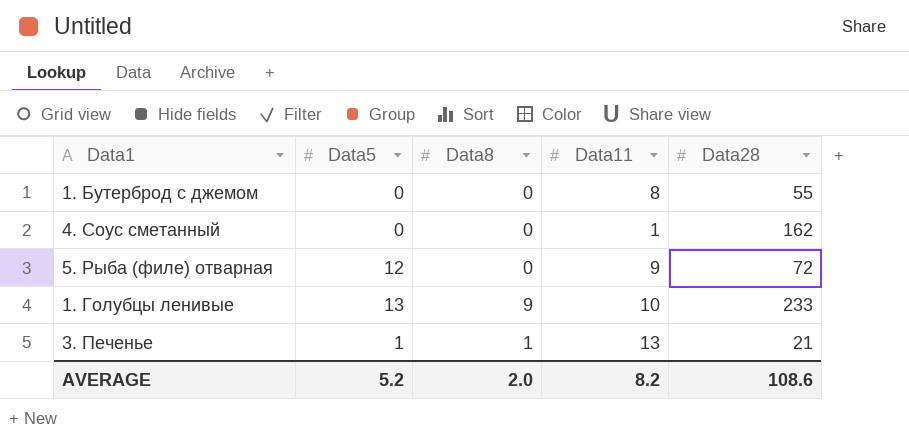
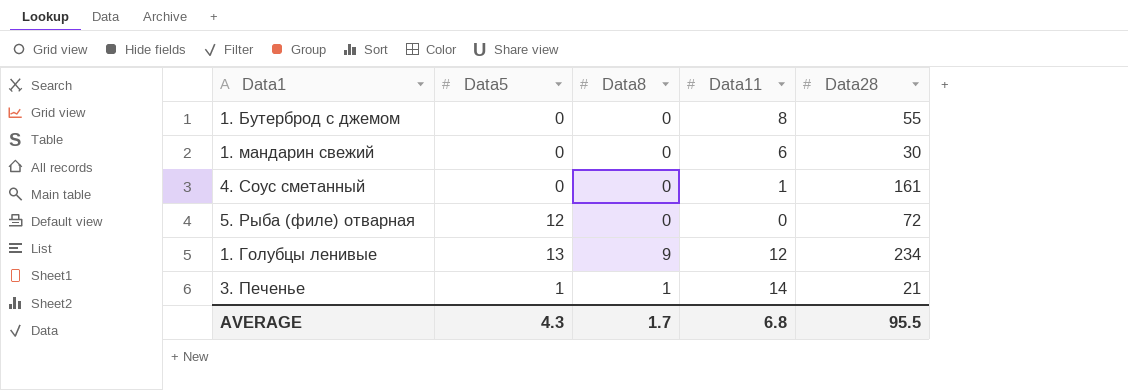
row 1. мандарин свежий: none -> 0 | 0 | 6 | 30
4. Соус сметанный | Data28: 162 -> 161
5. Рыба (филе) отварная | Data11: 9 -> 0
1. Голубцы ленивые | Data11: 10 -> 12
1. Голубцы ленивые | Data28: 233 -> 234
3. Печенье | Data11: 13 -> 14
AVERAGE | Data5: 5.2 -> 4.3
AVERAGE | Data8: 2.0 -> 1.7
AVERAGE | Data11: 8.2 -> 6.8
AVERAGE | Data28: 108.6 -> 95.5

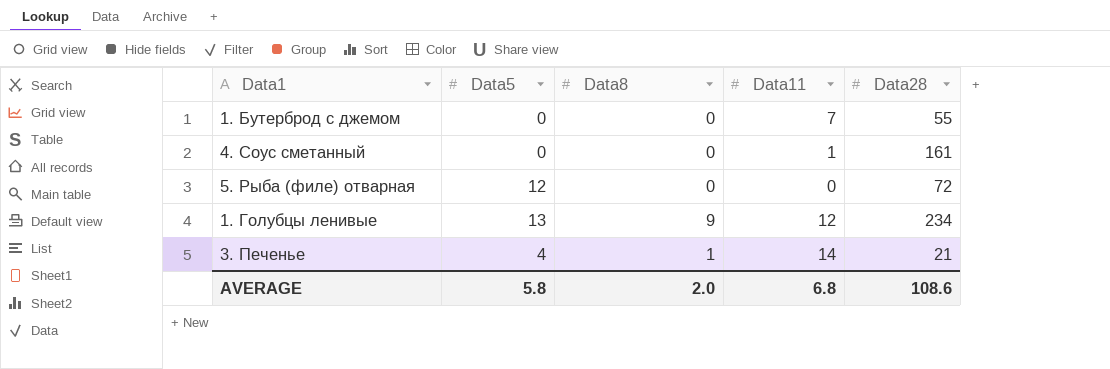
row 1. мандарин свежий: 0 | 0 | 6 | 30 -> none
1. Бутерброд с джемом | Data11: 8 -> 7
3. Печенье | Data5: 1 -> 4
AVERAGE | Data5: 4.3 -> 5.8
AVERAGE | Data8: 1.7 -> 2.0
AVERAGE | Data28: 95.5 -> 108.6

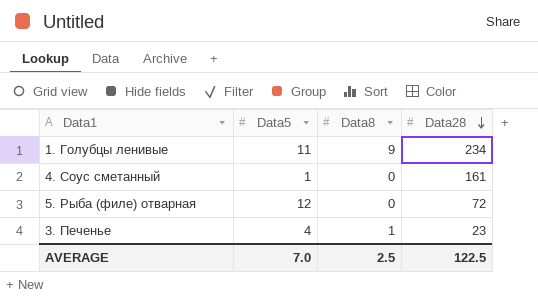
row order: none -> Data28 descending
column Data11 | position: 4 -> none
row 1. Бутерброд с джемом: 0 | 0 | 7 | 55 -> none
1. Голубцы ленивые | Data5: 13 -> 11
4. Соус сметанный | Data5: 0 -> 1
3. Печенье | Data28: 21 -> 23
AVERAGE | Data5: 5.8 -> 7.0
AVERAGE | Data8: 2.0 -> 2.5
AVERAGE | Data28: 108.6 -> 122.5

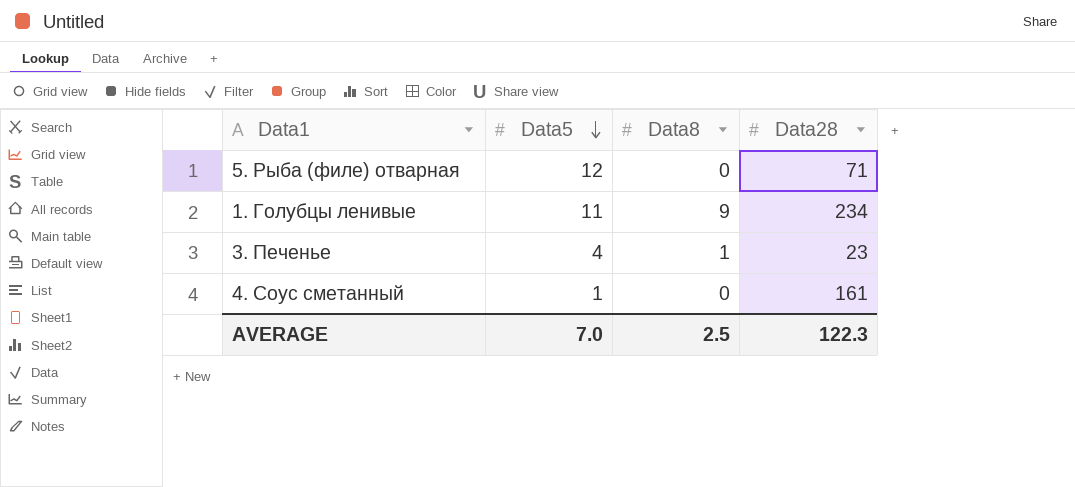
row order: Data28 descending -> Data5 descending
5. Рыба (филе) отварная | Data28: 72 -> 71
AVERAGE | Data28: 122.5 -> 122.3

